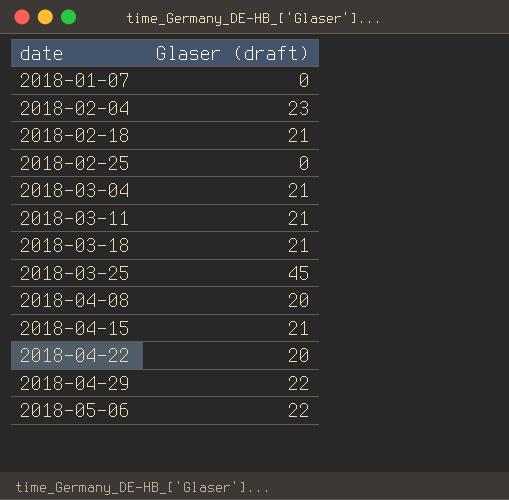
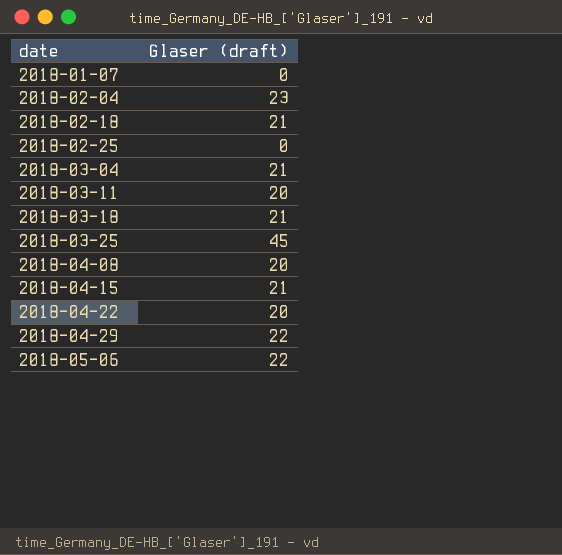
2018-03-11 | Glaser (draft): 21 -> 20

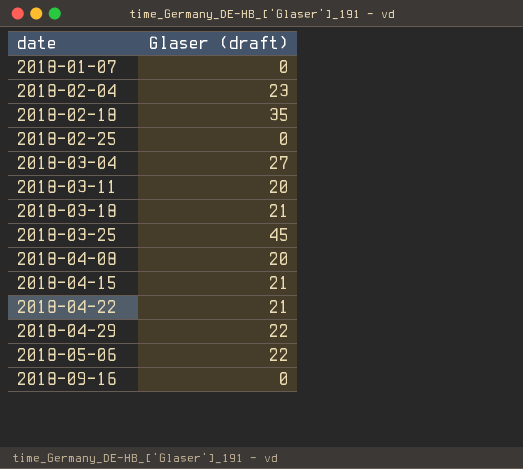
2018-02-18 | Glaser (draft): 21 -> 35
2018-03-04 | Glaser (draft): 21 -> 27
2018-04-22 | Glaser (draft): 20 -> 21
row 2018-09-16: none -> 0

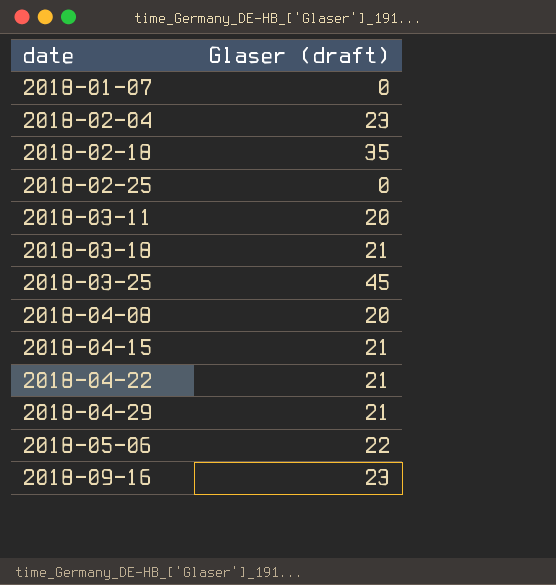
row 2018-03-04: 27 -> none
2018-04-29 | Glaser (draft): 22 -> 21
2018-09-16 | Glaser (draft): 0 -> 23

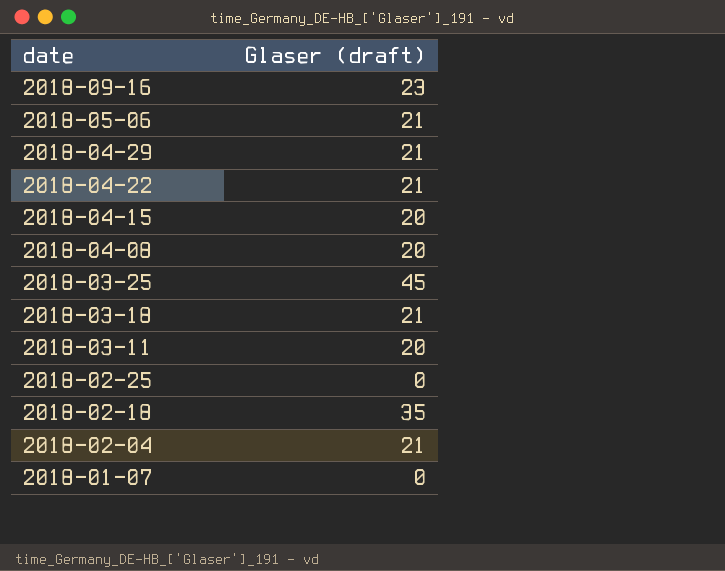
row order: date ascending -> date descending
2018-05-06 | Glaser (draft): 22 -> 21
2018-04-15 | Glaser (draft): 21 -> 20
2018-02-04 | Glaser (draft): 23 -> 21

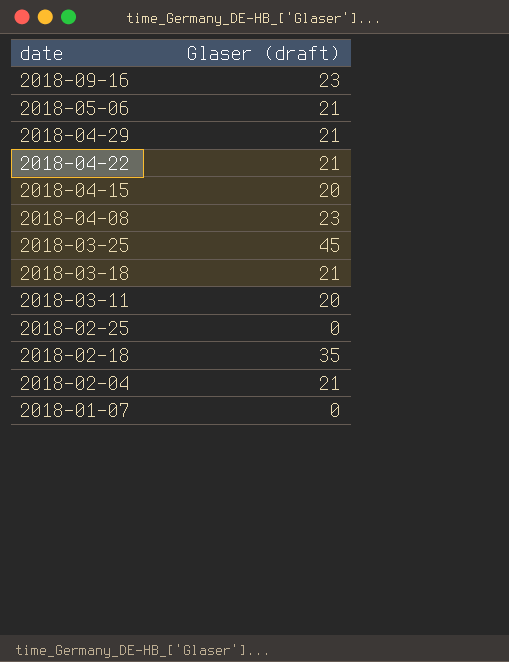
2018-04-08 | Glaser (draft): 20 -> 23

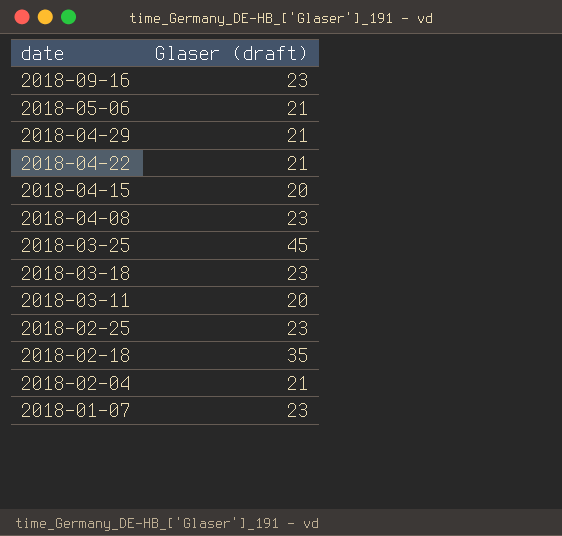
2018-03-18 | Glaser (draft): 21 -> 23
2018-02-25 | Glaser (draft): 0 -> 23
2018-01-07 | Glaser (draft): 0 -> 23

